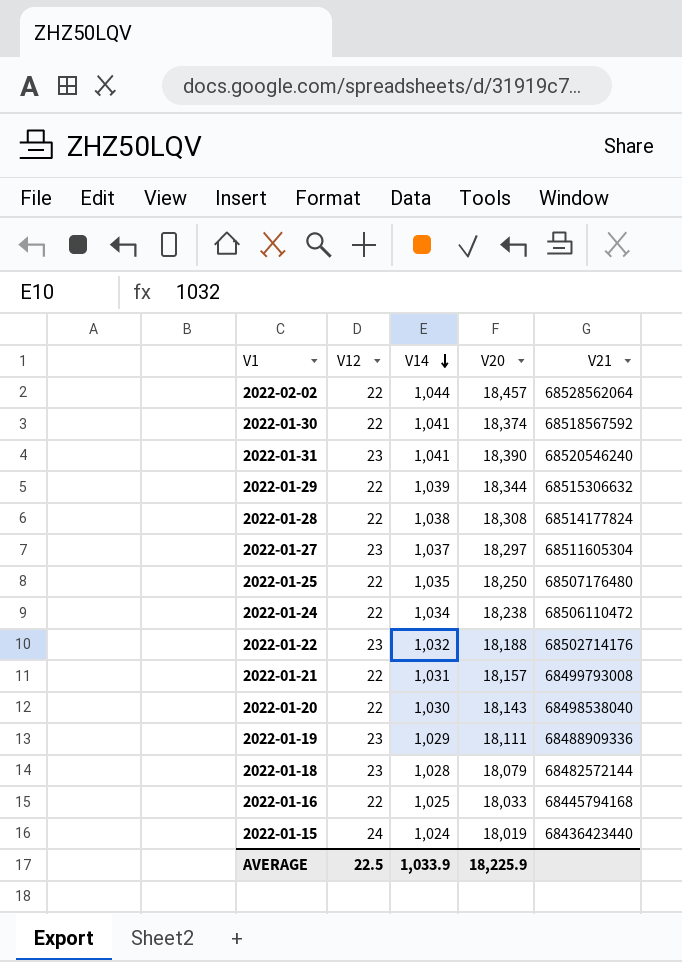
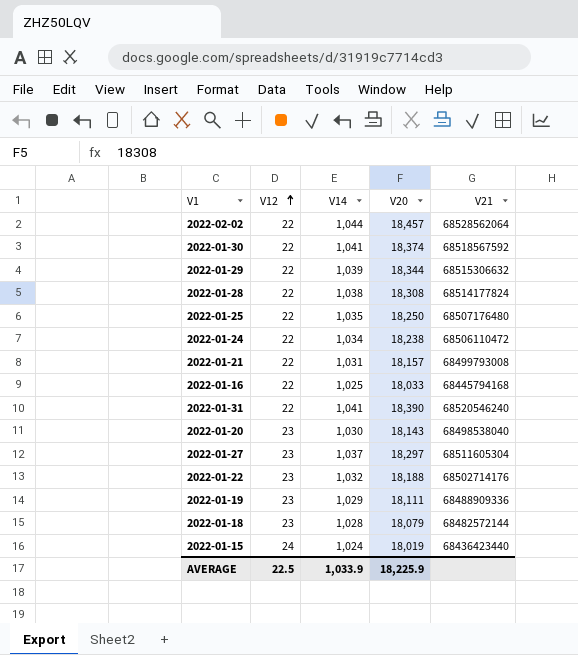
row order: V14 descending -> V12 ascending
2022-01-31 | V12: 23 -> 22
2022-01-20 | V12: 22 -> 23

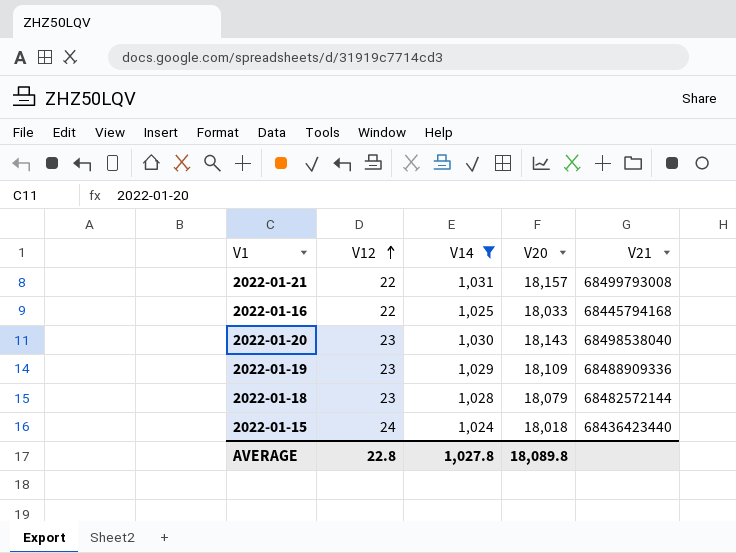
filter: none -> V14 <= 1,031
2022-01-19 | V20: 18,111 -> 18,109
2022-01-15 | V20: 18,019 -> 18,018
AVERAGE | V12: 22.5 -> 22.8
AVERAGE | V14: 1,033.9 -> 1,027.8
AVERAGE | V20: 18,225.9 -> 18,089.8

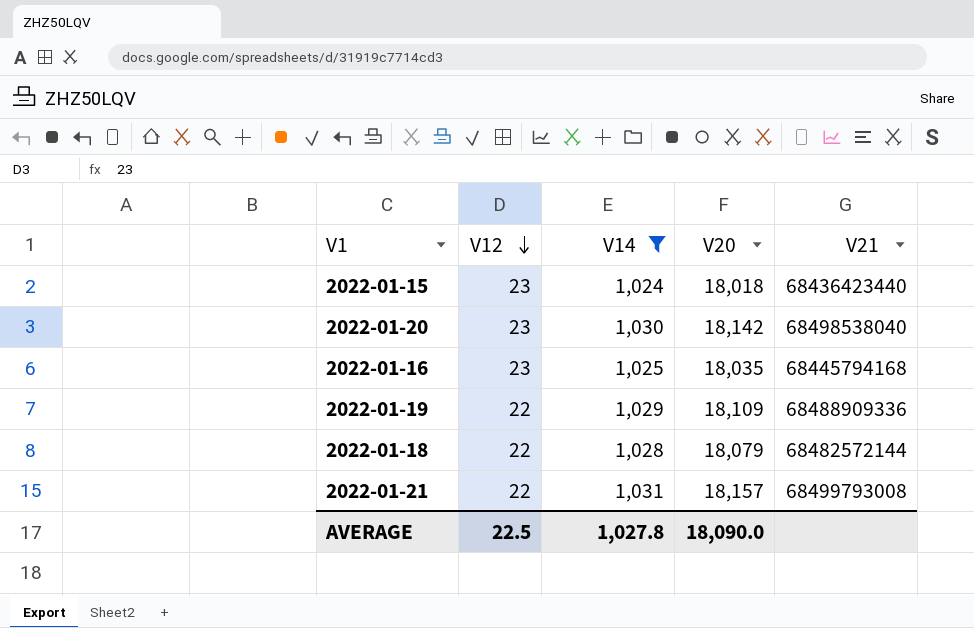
row order: V12 ascending -> V12 descending
2022-01-15 | V12: 24 -> 23
2022-01-20 | V20: 18,143 -> 18,142
2022-01-16 | V12: 22 -> 23
2022-01-16 | V20: 18,033 -> 18,035
2022-01-19 | V12: 23 -> 22
2022-01-18 | V12: 23 -> 22
AVERAGE | V12: 22.8 -> 22.5
AVERAGE | V20: 18,089.8 -> 18,090.0

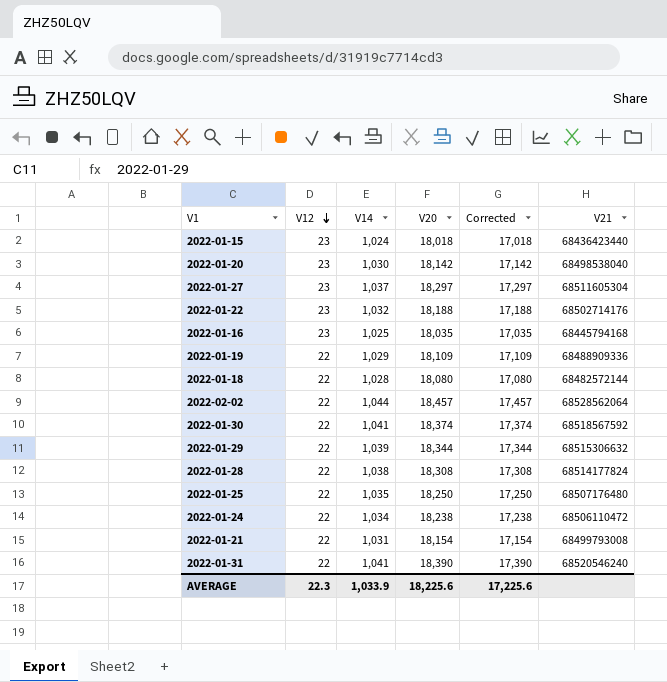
filter: V14 <= 1,031 -> none
column Corrected | formula: none -> [V20] - 1000
2022-01-18 | V20: 18,079 -> 18,080
2022-01-21 | V20: 18,157 -> 18,154
AVERAGE | V12: 22.5 -> 22.3
AVERAGE | V14: 1,027.8 -> 1,033.9
AVERAGE | V20: 18,090.0 -> 18,225.6

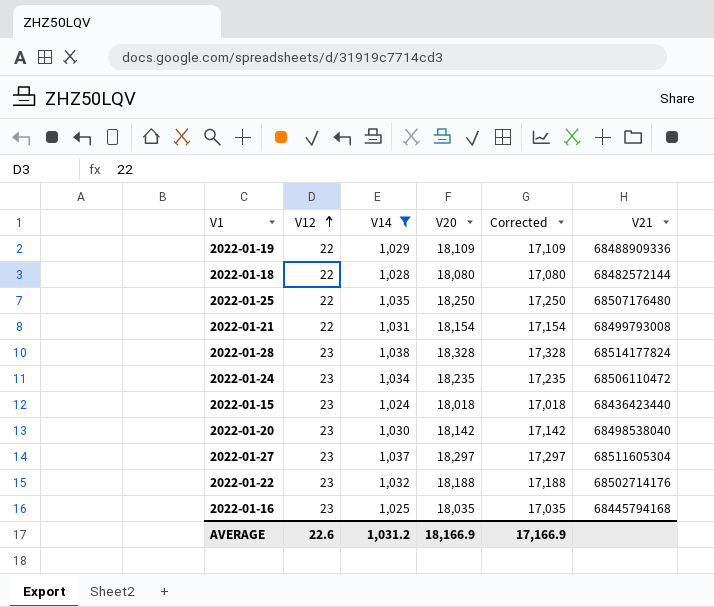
filter: none -> V14 <= 1,038
row order: V12 descending -> V12 ascending
2022-01-28 | V12: 22 -> 23
2022-01-28 | V20: 18,308 -> 18,328
2022-01-28 | Corrected: 17,308 -> 17,328
2022-01-24 | V12: 22 -> 23
2022-01-24 | V20: 18,238 -> 18,235
2022-01-24 | Corrected: 17,238 -> 17,235
AVERAGE | V12: 22.3 -> 22.6
AVERAGE | V14: 1,033.9 -> 1,031.2
AVERAGE | V20: 18,225.6 -> 18,166.9
AVERAGE | Corrected: 17,225.6 -> 17,166.9

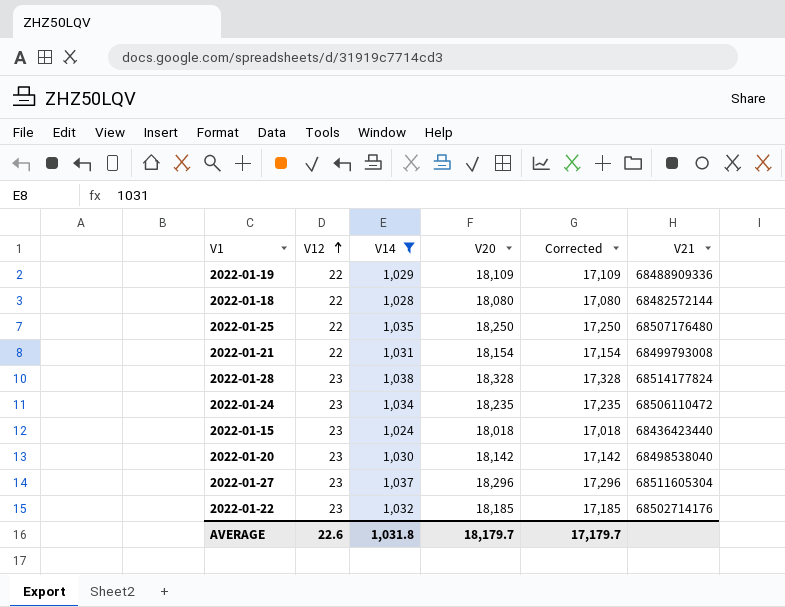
row 2022-01-16: 23 | 1,025 | 18,035 | 17,035 | 68445794168 -> none
2022-01-27 | V20: 18,297 -> 18,296
2022-01-27 | Corrected: 17,297 -> 17,296
2022-01-22 | V20: 18,188 -> 18,185
2022-01-22 | Corrected: 17,188 -> 17,185
AVERAGE | V14: 1,031.2 -> 1,031.8
AVERAGE | V20: 18,166.9 -> 18,179.7
AVERAGE | Corrected: 17,166.9 -> 17,179.7

